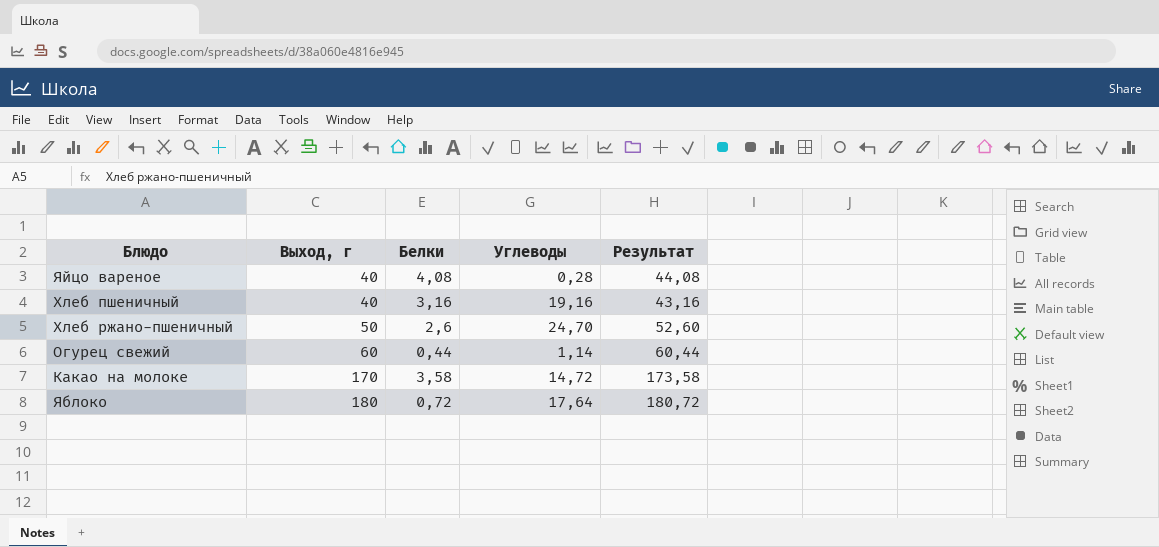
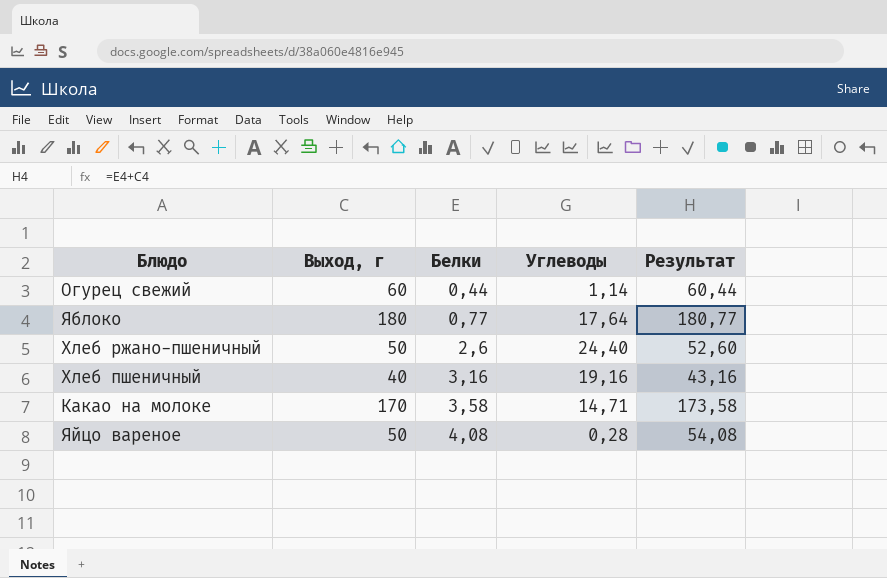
row order: Выход, г ascending -> Белки ascending
Яблоко | Белки: 0,72 -> 0,77
Яблоко | Результат: 180,72 -> 180,77
Хлеб ржано-пшеничный | Углеводы: 24,70 -> 24,40
Какао на молоке | Углеводы: 14,72 -> 14,71
Яйцо вареное | Выход, г: 40 -> 50
Яйцо вареное | Результат: 44,08 -> 54,08

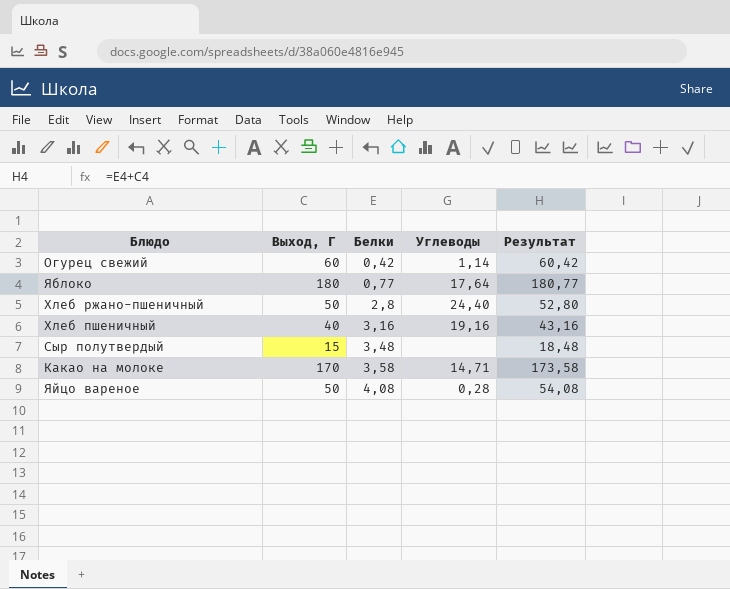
column name: Выход, г -> Выход, Г
Огурец свежий | Белки: 0,44 -> 0,42
Огурец свежий | Результат: 60,44 -> 60,42
Хлеб ржано-пшеничный | Белки: 2,6 -> 2,8
Хлеб ржано-пшеничный | Результат: 52,60 -> 52,80
row Сыр полутвердый: none -> 15 | 3,48 | none | 18,48

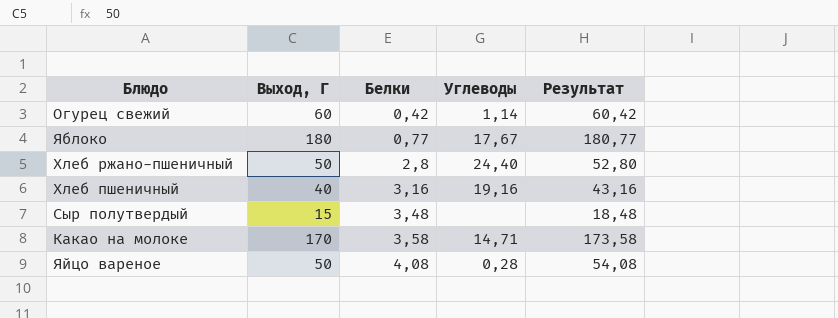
Яблоко | Углеводы: 17,64 -> 17,67

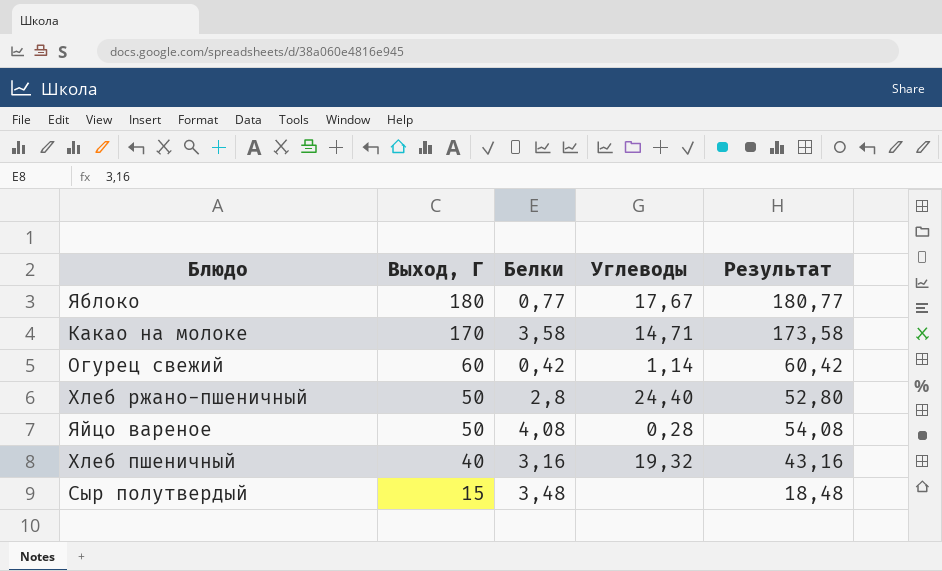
row order: Белки ascending -> Выход, Г descending
Хлеб пшеничный | Углеводы: 19,16 -> 19,32

